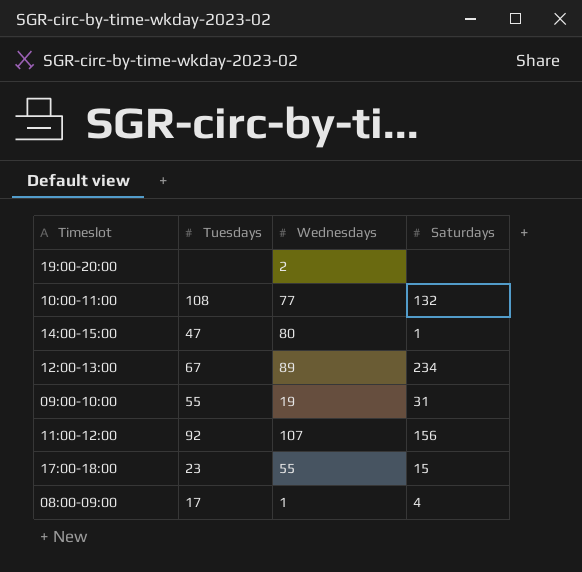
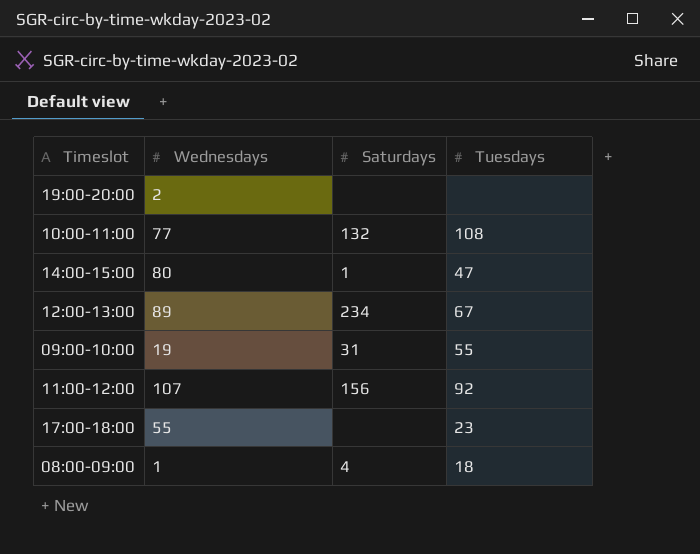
column Tuesdays | position: 2 -> 4
17:00-18:00 | Saturdays: 15 -> none
08:00-09:00 | Tuesdays: 17 -> 18

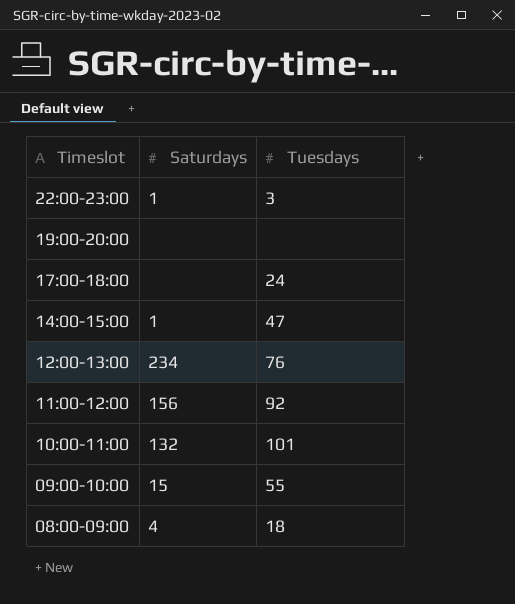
row order: none -> Timeslot descending
column Wednesdays | position: 2 -> none
row 22:00-23:00: none -> 1 | 3
17:00-18:00 | Tuesdays: 23 -> 24
12:00-13:00 | Tuesdays: 67 -> 76
10:00-11:00 | Tuesdays: 108 -> 101
09:00-10:00 | Saturdays: 31 -> 15

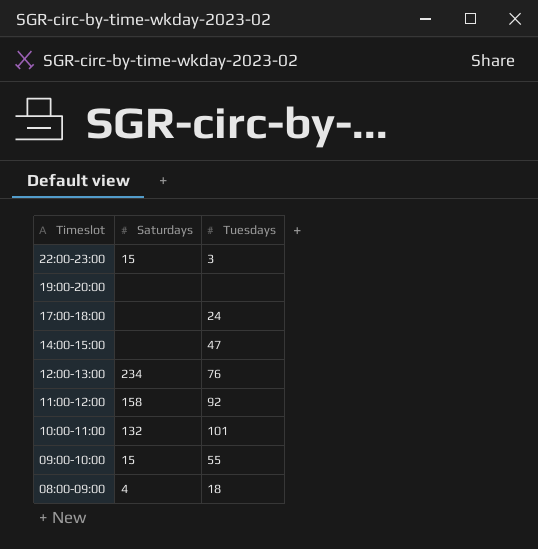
22:00-23:00 | Saturdays: 1 -> 15
14:00-15:00 | Saturdays: 1 -> none
11:00-12:00 | Saturdays: 156 -> 158

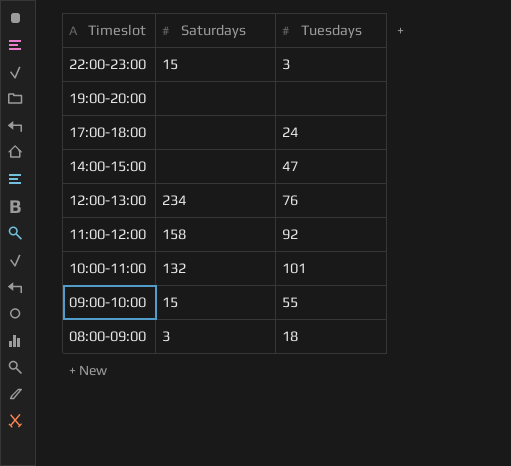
08:00-09:00 | Saturdays: 4 -> 3

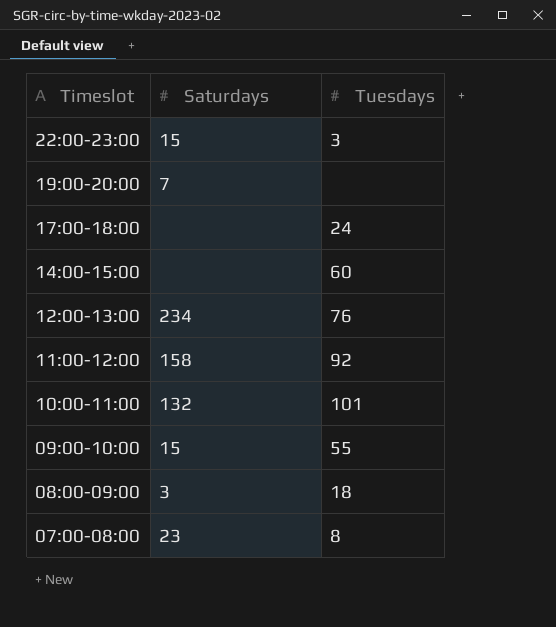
19:00-20:00 | Saturdays: none -> 7
14:00-15:00 | Tuesdays: 47 -> 60
row 07:00-08:00: none -> 23 | 8

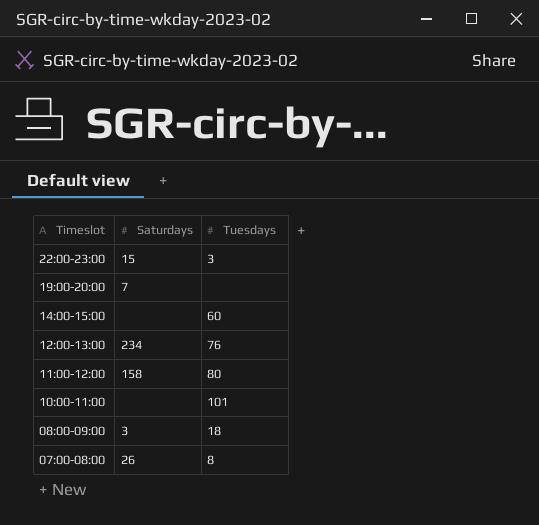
row 17:00-18:00: none | 24 -> none
row 09:00-10:00: 15 | 55 -> none
11:00-12:00 | Tuesdays: 92 -> 80
10:00-11:00 | Saturdays: 132 -> none
07:00-08:00 | Saturdays: 23 -> 26

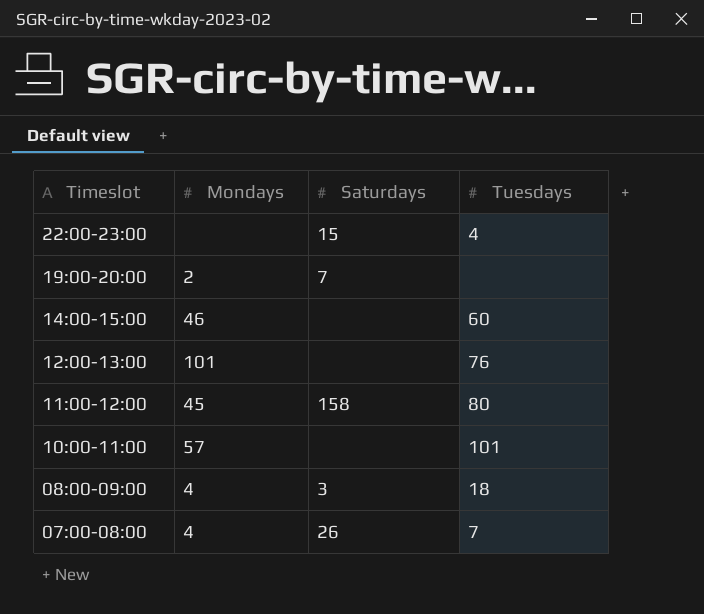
column Mondays | position: none -> 2
22:00-23:00 | Tuesdays: 3 -> 4
12:00-13:00 | Saturdays: 234 -> none
07:00-08:00 | Tuesdays: 8 -> 7

